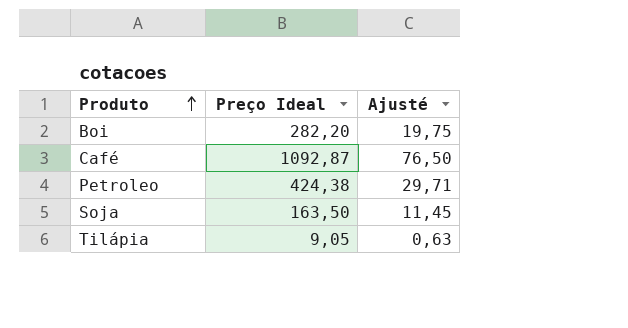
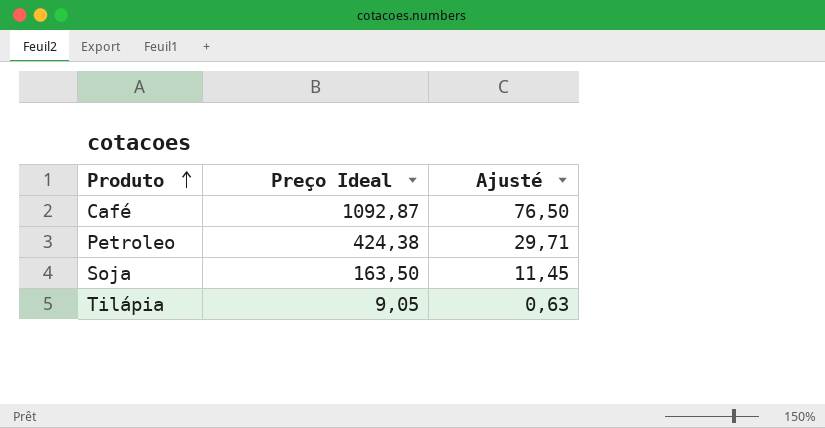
row Boi: 282,20 | 19,75 -> none

